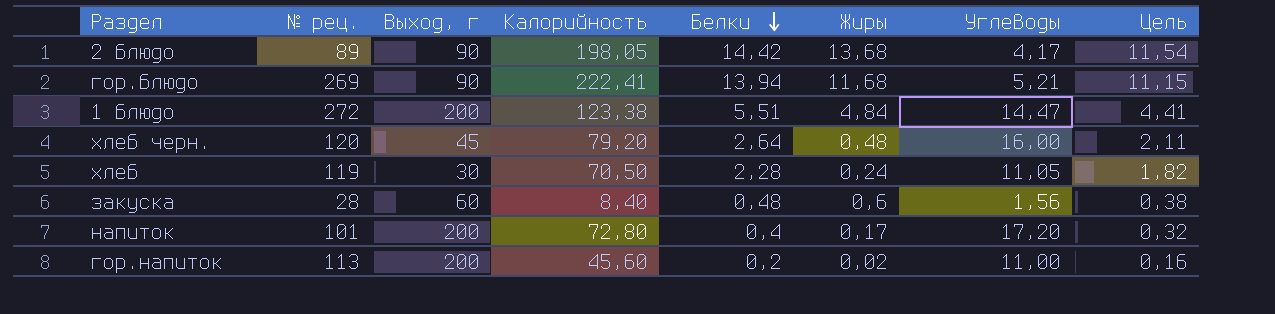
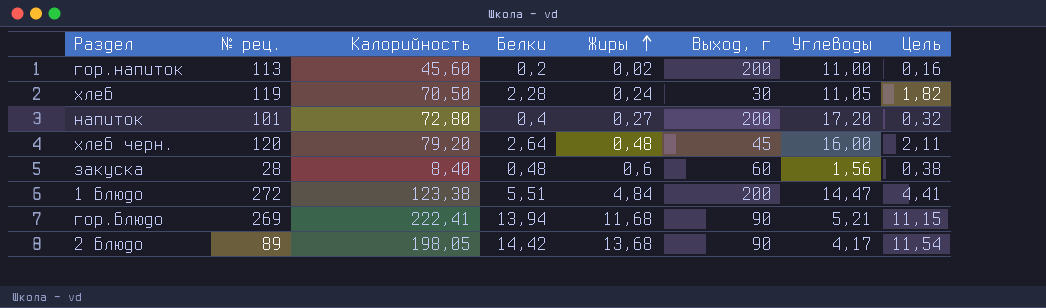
row order: Белки descending -> Жиры ascending
column Выход, г | position: 3 -> 6
напиток | Жиры: 0,17 -> 0,27

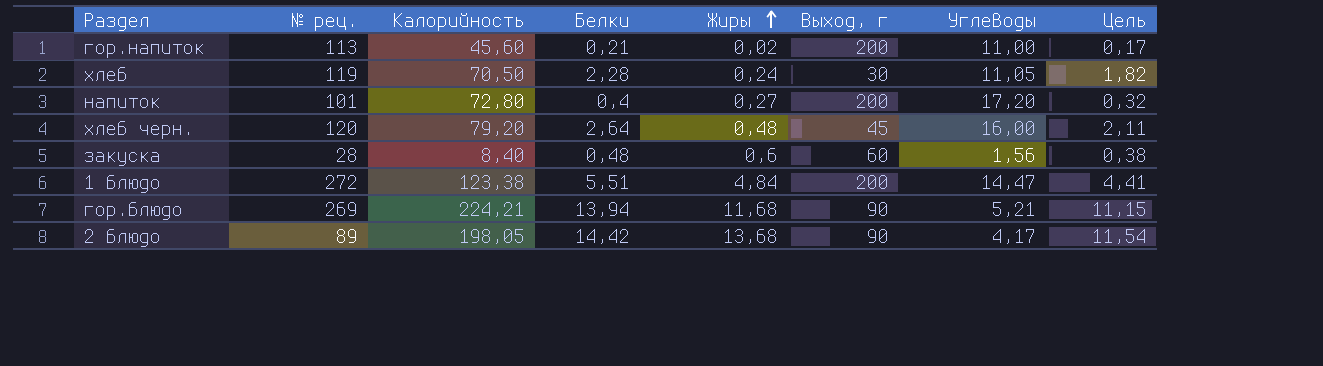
гор.напиток | Белки: 0,2 -> 0,21
гор.напиток | Цель: 0,16 -> 0,17
гор.блюдо | Калорийность: 222,41 -> 224,21

